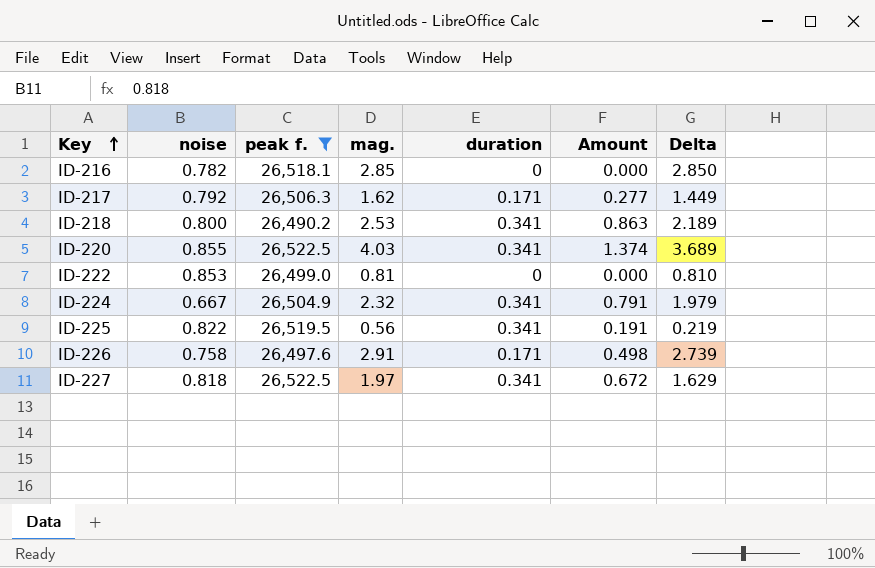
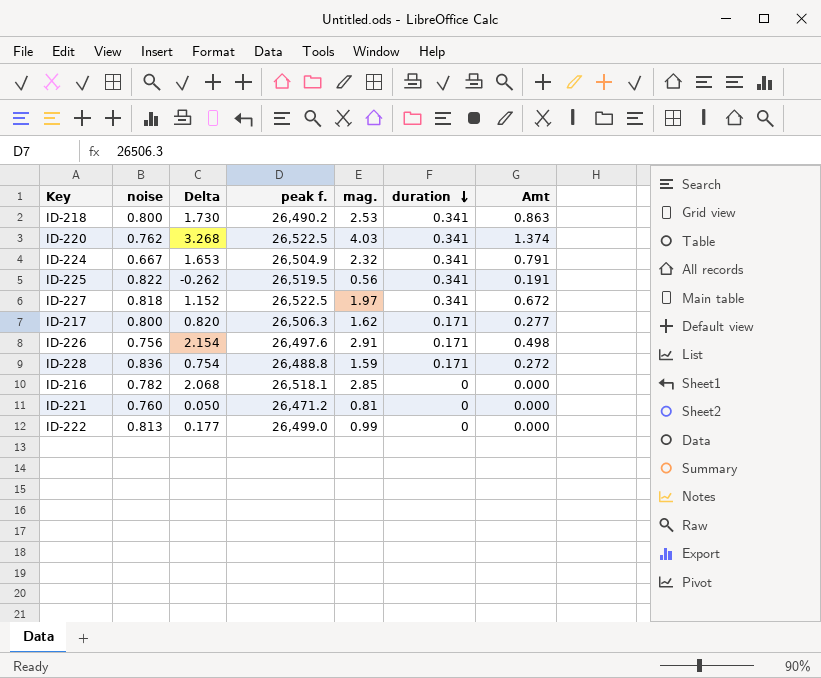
filter: peak f. >= 26,490.2 -> none
row order: Key ascending -> duration descending
column Delta | formula: [mag.] - [duration] -> [mag.] - [noise]
column Delta | position: 7 -> 3
column name: Amount -> Amt
ID-220 | noise: 0.855 -> 0.762
ID-217 | noise: 0.792 -> 0.800
ID-226 | noise: 0.758 -> 0.756
ID-222 | noise: 0.853 -> 0.813
ID-222 | mag.: 0.81 -> 0.99

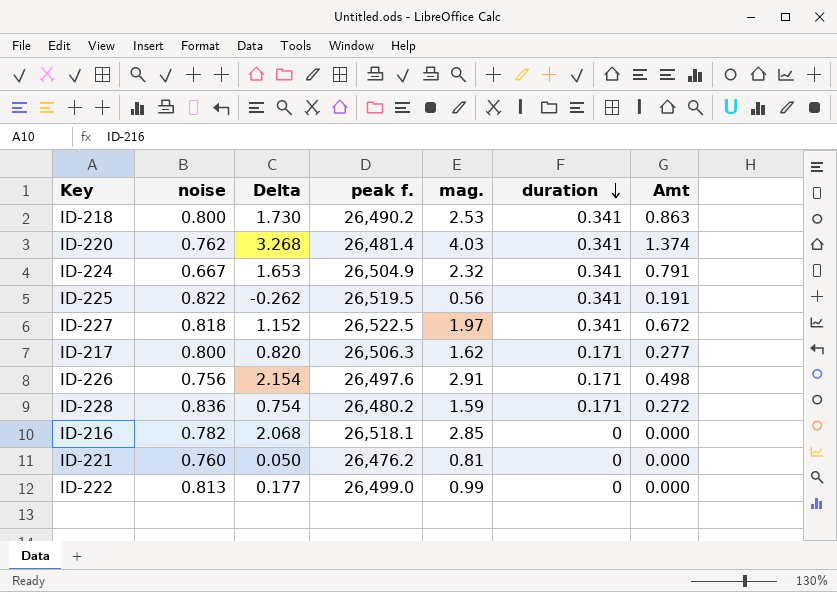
ID-220 | peak f.: 26,522.5 -> 26,481.4
ID-228 | peak f.: 26,488.8 -> 26,480.2
ID-221 | peak f.: 26,471.2 -> 26,476.2

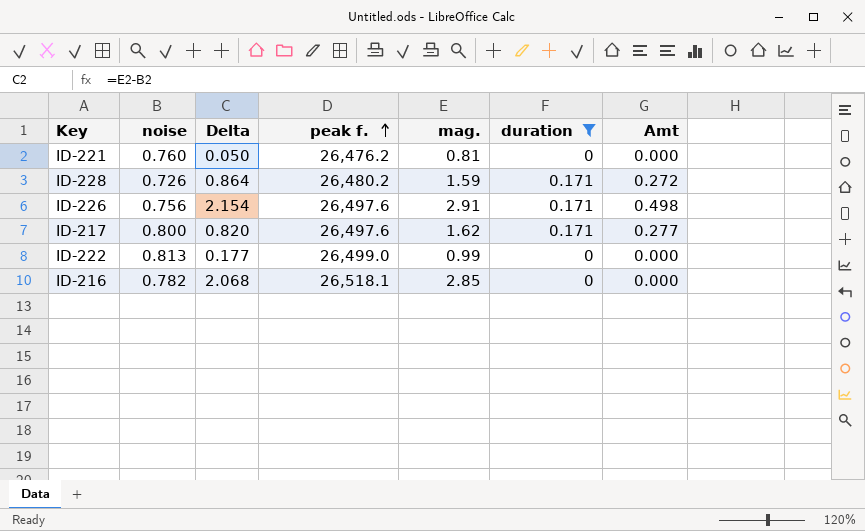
filter: none -> duration != 0.341
row order: duration descending -> peak f. ascending
ID-228 | noise: 0.836 -> 0.726
ID-228 | Delta: 0.754 -> 0.864
ID-217 | peak f.: 26,506.3 -> 26,497.6

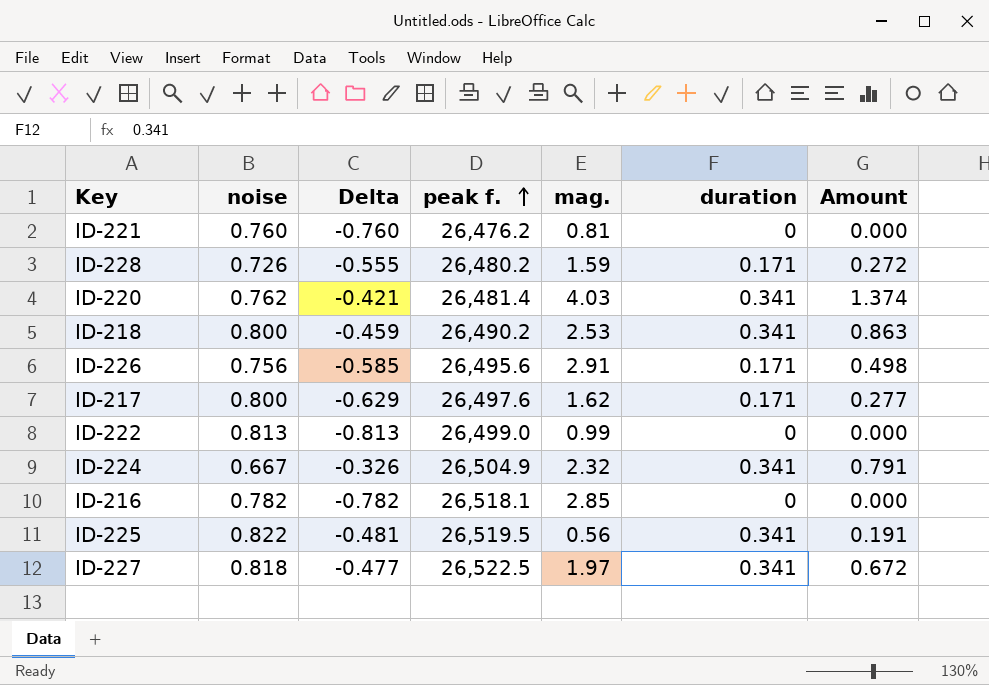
filter: duration != 0.341 -> none
column Delta | formula: [mag.] - [noise] -> [duration] - [noise]
column name: Amt -> Amount
ID-226 | peak f.: 26,497.6 -> 26,495.6

